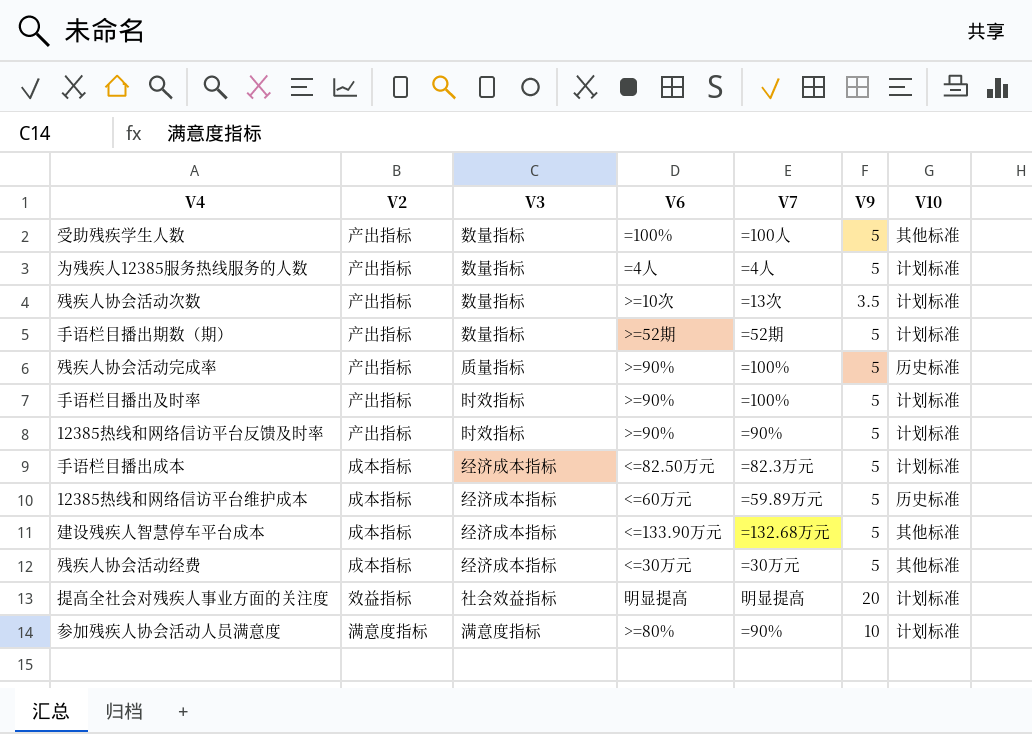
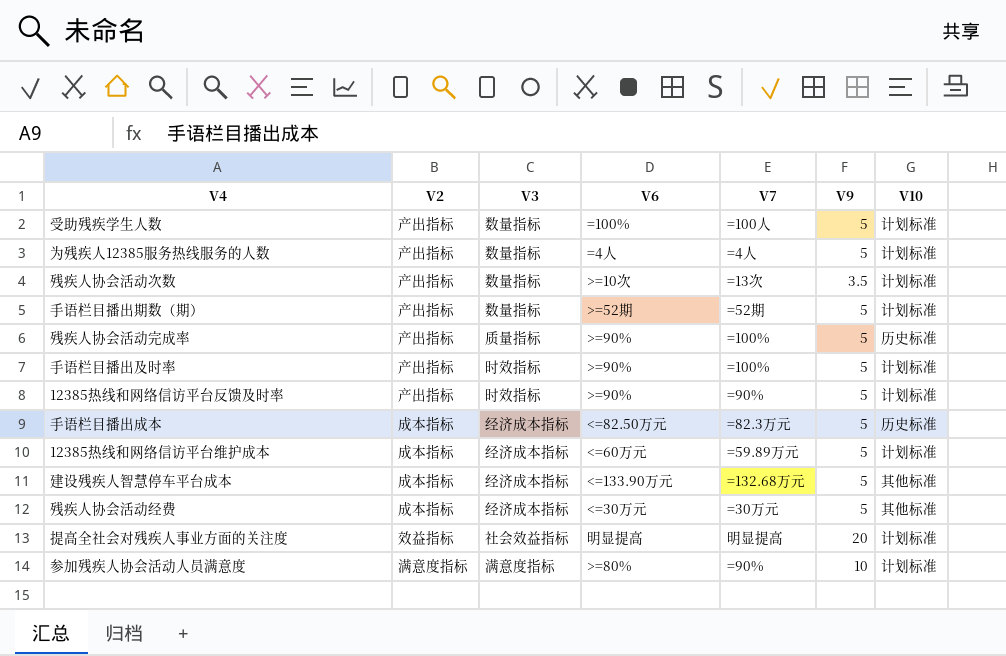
受助残疾学生人数 | V10: 其他标准 -> 计划标准
手语栏目播出成本 | V10: 计划标准 -> 历史标准
12385热线和网络信访平台维护成本 | V10: 历史标准 -> 计划标准

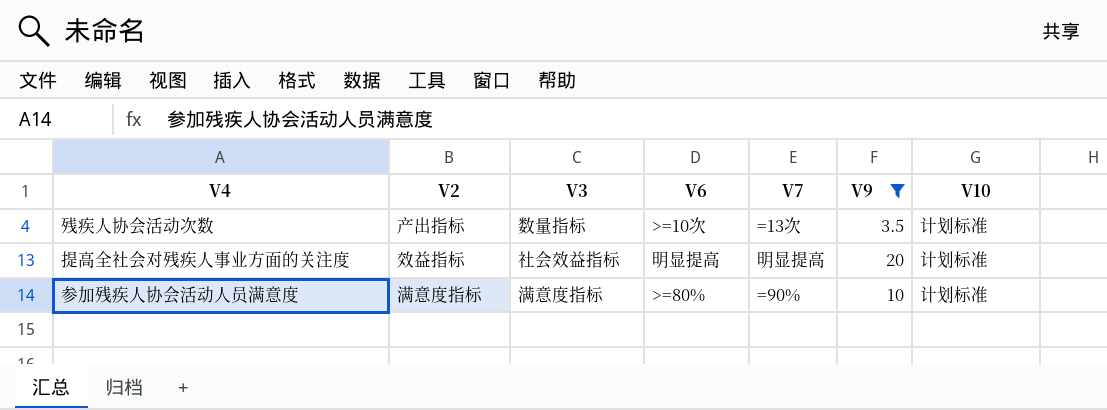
filter: none -> V9 != 5

